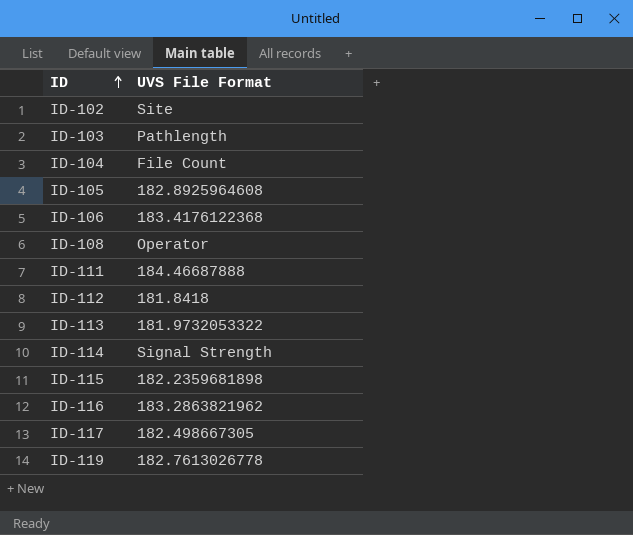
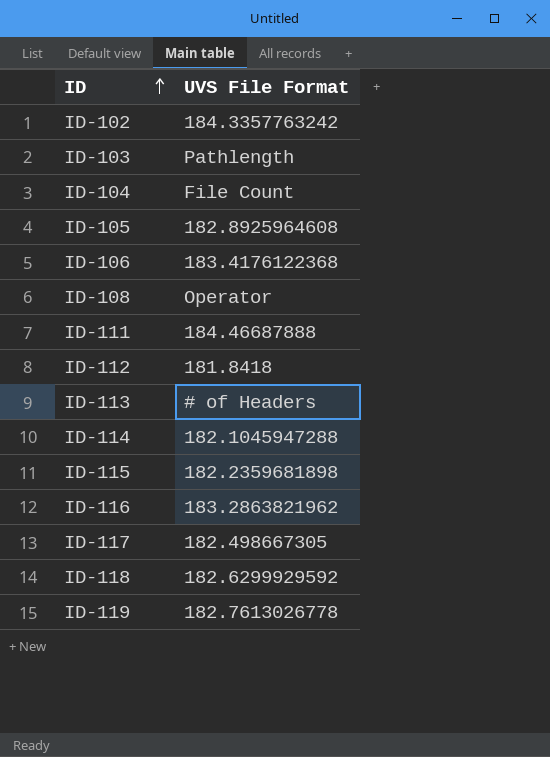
ID-102 | UVS File Format: Site -> 184.3357763242
ID-113 | UVS File Format: 181.9732053322 -> # of Headers
ID-114 | UVS File Format: Signal Strength -> 182.1045947288
row ID-118: none -> 182.6299929592

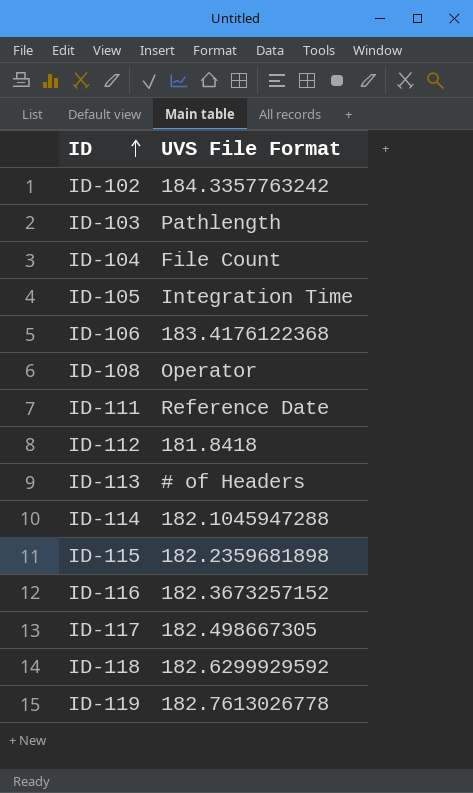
ID-105 | UVS File Format: 182.8925964608 -> Integration Time
ID-111 | UVS File Format: 184.46687888 -> Reference Date
ID-116 | UVS File Format: 183.2863821962 -> 182.3673257152

